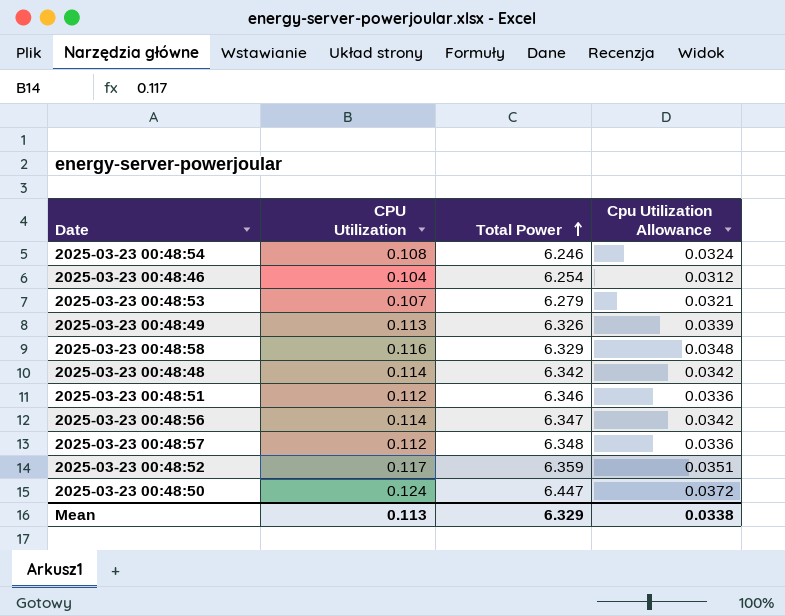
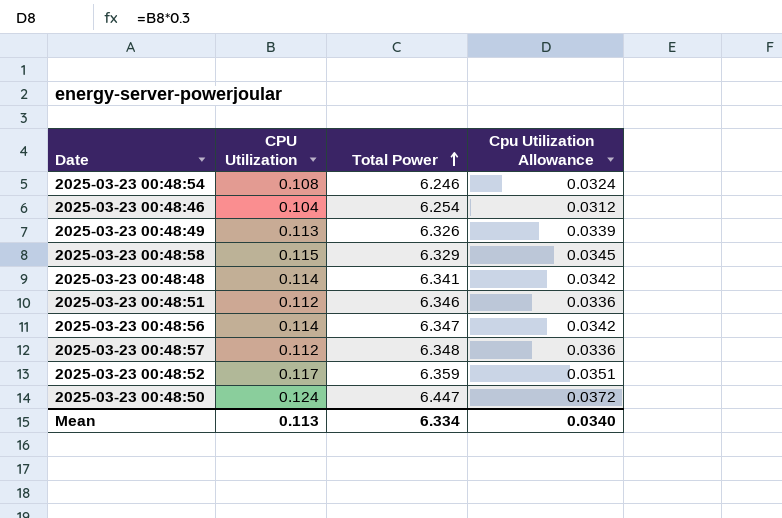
row 2025-03-23 00:48:53: 0.107 | 6.279 | 0.0321 -> none
2025-03-23 00:48:58 | CPU Utilization: 0.116 -> 0.115
2025-03-23 00:48:58 | Cpu Utilization Allowance: 0.0348 -> 0.0345
2025-03-23 00:48:48 | Total Power: 6.342 -> 6.341
Mean | Total Power: 6.329 -> 6.334
Mean | Cpu Utilization Allowance: 0.0338 -> 0.0340

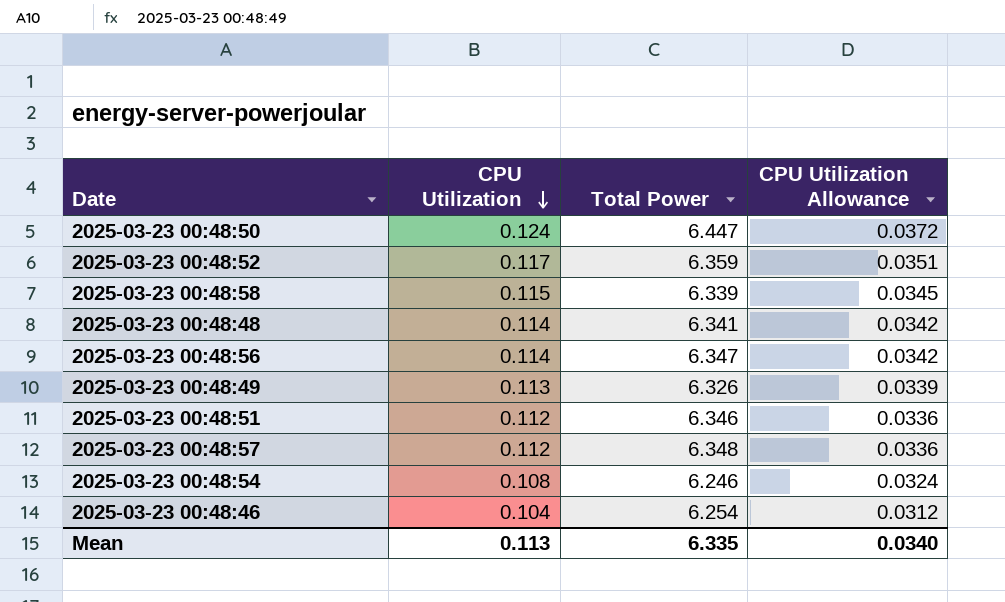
row order: Total Power ascending -> CPU Utilization descending
column name: Cpu Utilization Allowance -> CPU Utilization Allowance
2025-03-23 00:48:58 | Total Power: 6.329 -> 6.339
Mean | Total Power: 6.334 -> 6.335

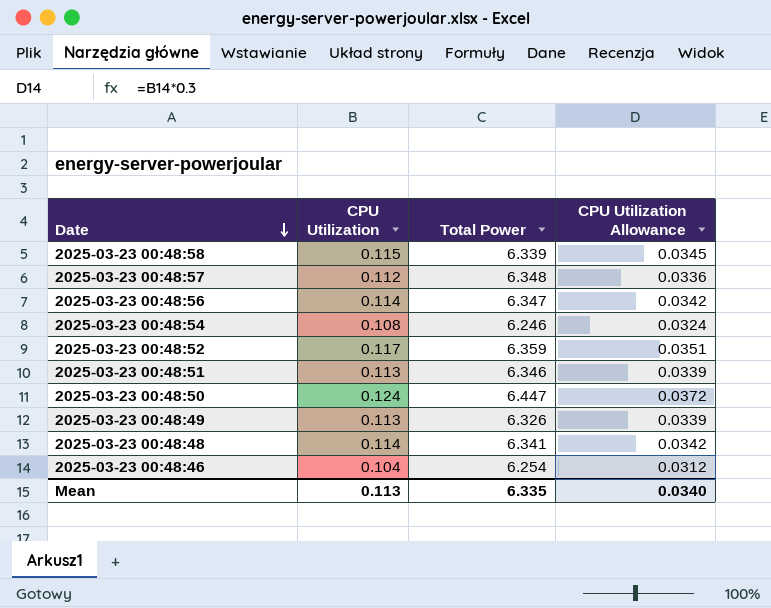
row order: CPU Utilization descending -> Date descending
2025-03-23 00:48:51 | CPU Utilization: 0.112 -> 0.113
2025-03-23 00:48:51 | CPU Utilization Allowance: 0.0336 -> 0.0339

